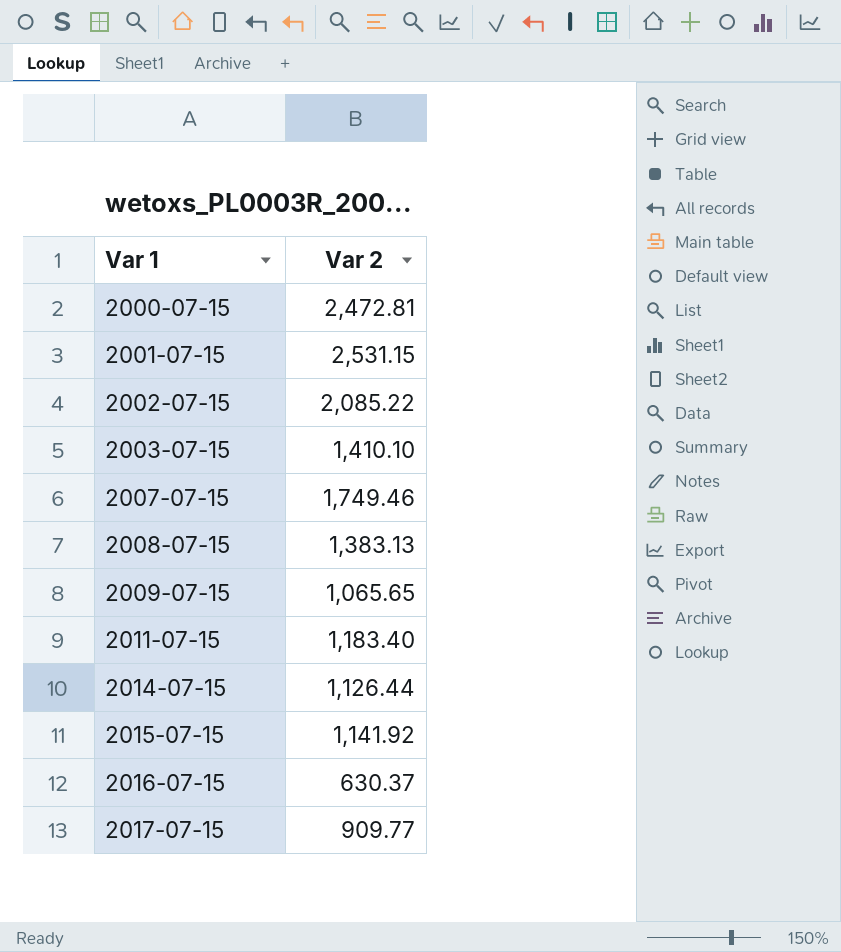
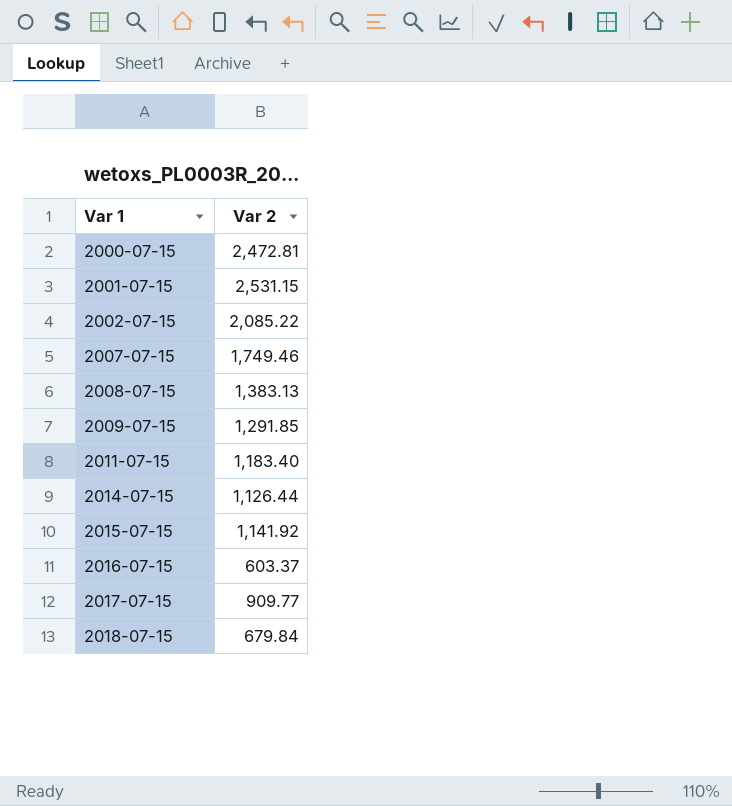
row 2003-07-15: 1,410.10 -> none
2009-07-15 | Var 2: 1,065.65 -> 1,291.85
2016-07-15 | Var 2: 630.37 -> 603.37
row 2018-07-15: none -> 679.84

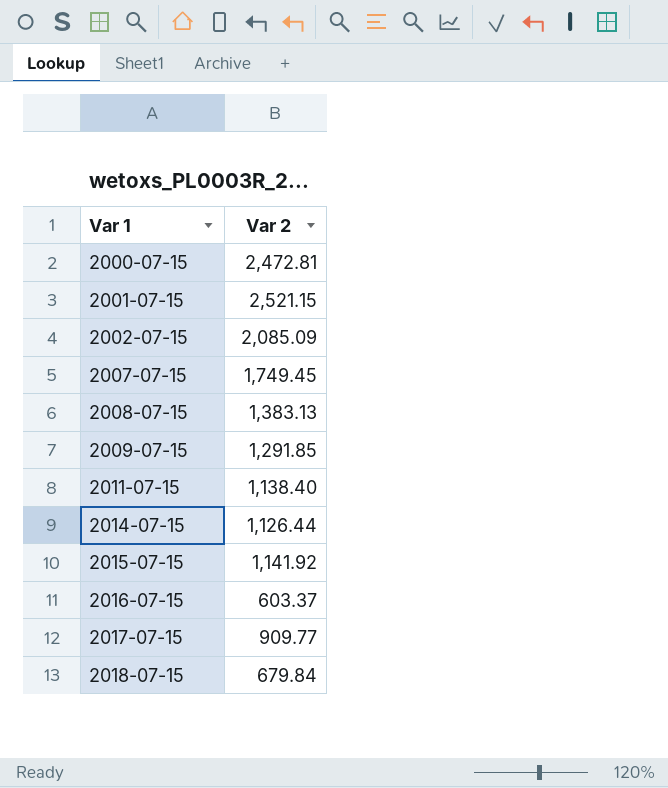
2001-07-15 | Var 2: 2,531.15 -> 2,521.15
2002-07-15 | Var 2: 2,085.22 -> 2,085.09
2007-07-15 | Var 2: 1,749.46 -> 1,749.45
2011-07-15 | Var 2: 1,183.40 -> 1,138.40

